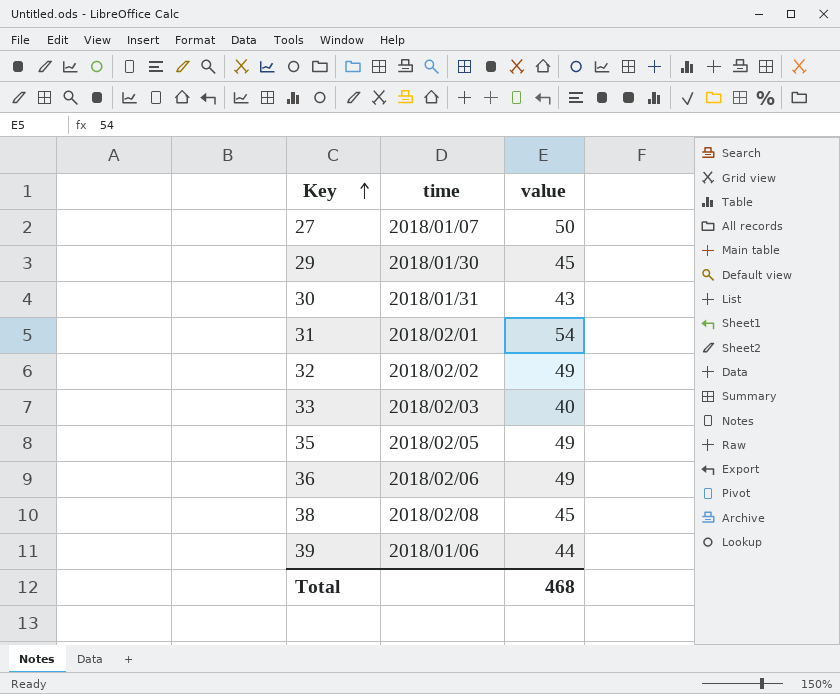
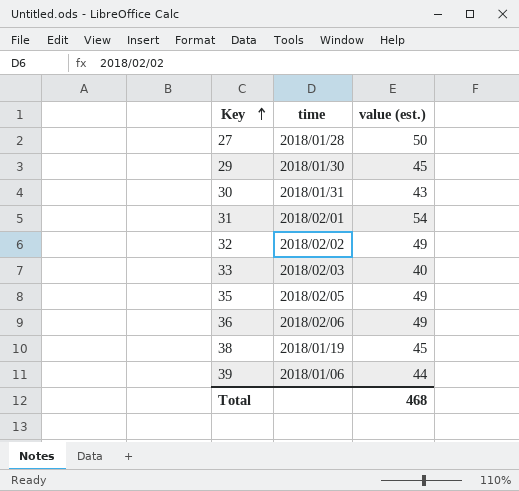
column name: value -> value (est.)
27 | time: 2018/01/07 -> 2018/01/28
38 | time: 2018/02/08 -> 2018/01/19

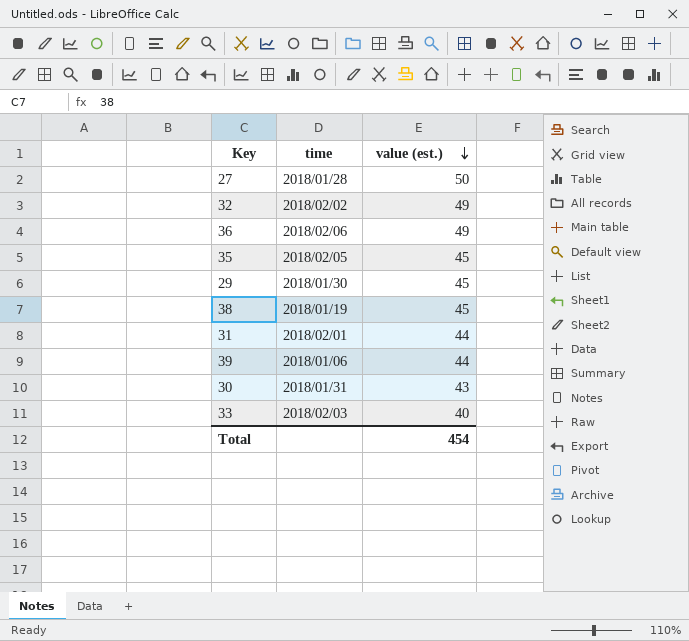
row order: Key ascending -> value (est.) descending
35 | value (est.): 49 -> 45
31 | value (est.): 54 -> 44
Total | value (est.): 468 -> 454

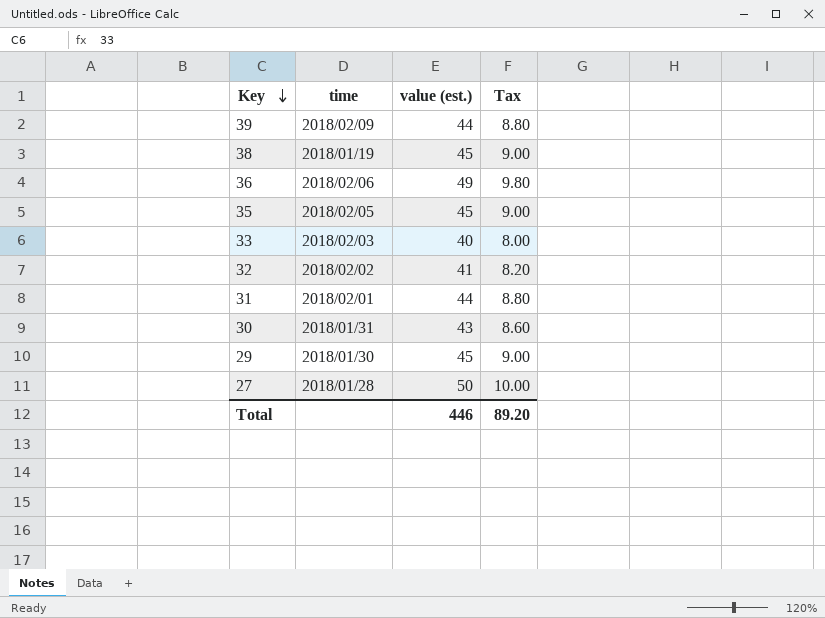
row order: value (est.) descending -> Key descending
column Tax | formula: none -> [value (est.)] * 0.2
39 | time: 2018/01/06 -> 2018/02/09
32 | value (est.): 49 -> 41
Total | value (est.): 454 -> 446

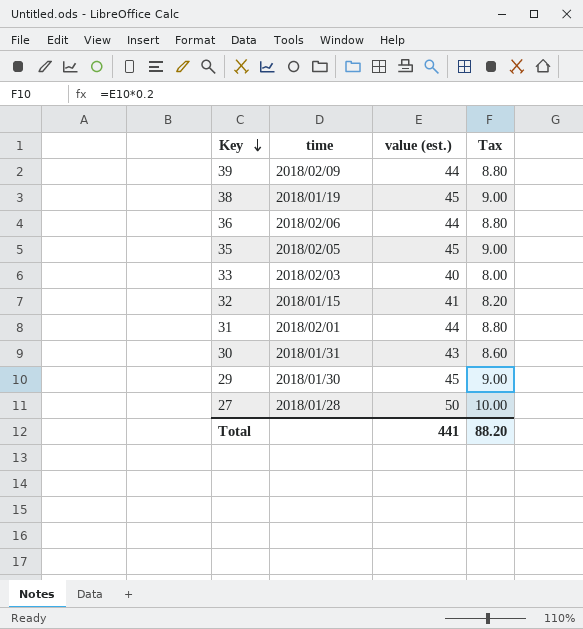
36 | value (est.): 49 -> 44
36 | Tax: 9.80 -> 8.80
32 | time: 2018/02/02 -> 2018/01/15
Total | value (est.): 446 -> 441
Total | Tax: 89.20 -> 88.20

